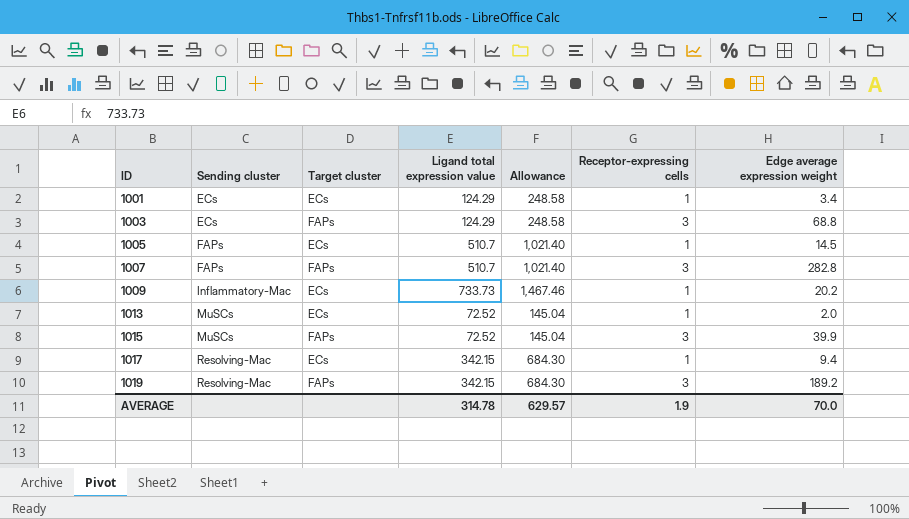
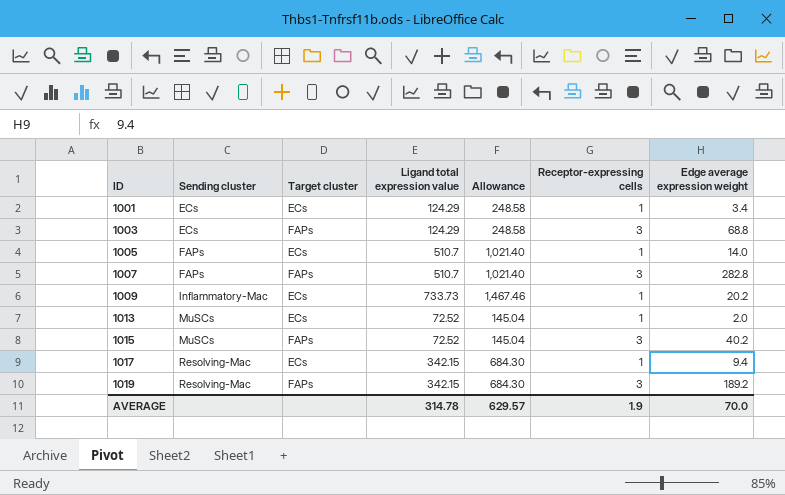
1005 | Edge average expression weight: 14.5 -> 14.0
1015 | Edge average expression weight: 39.9 -> 40.2

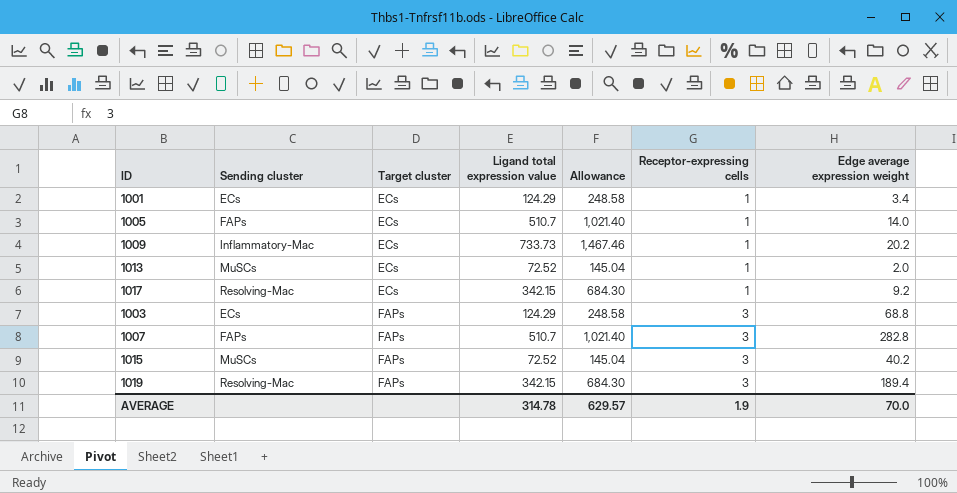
row order: ID ascending -> Target cluster ascending
1017 | Edge average expression weight: 9.4 -> 9.2
1019 | Edge average expression weight: 189.2 -> 189.4

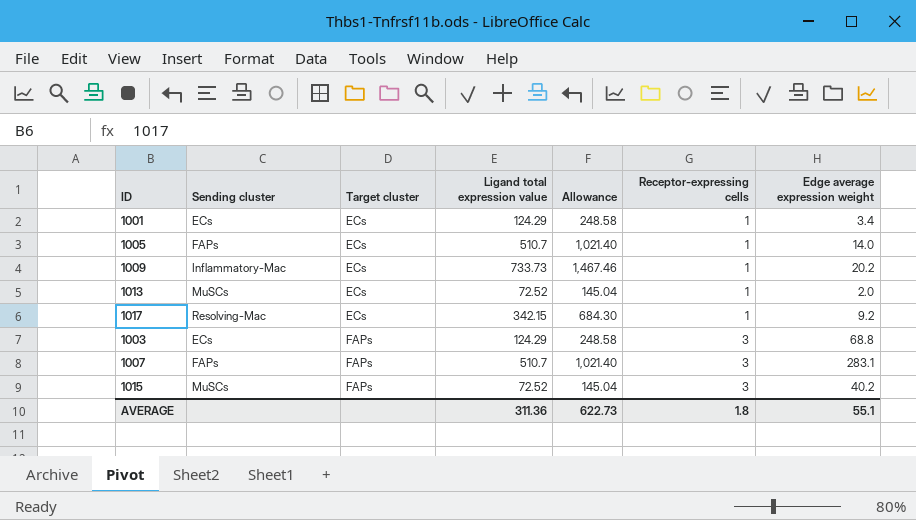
row 1019: Resolving-Mac | FAPs | 342.15 | 684.30 | 3 | 189.4 -> none
1007 | Edge average expression weight: 282.8 -> 283.1
AVERAGE | Ligand total expression value: 314.78 -> 311.36
AVERAGE | Allowance: 629.57 -> 622.73
AVERAGE | Receptor-expressing cells: 1.9 -> 1.8
AVERAGE | Edge average expression weight: 70.0 -> 55.1

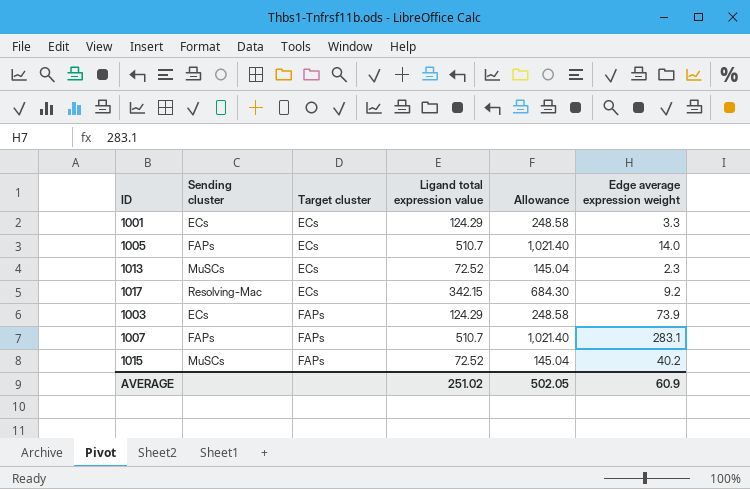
column Receptor-expressing cells | position: 6 -> none
row 1009: Inflammatory-Mac | ECs | 733.73 | 1,467.46 | 1 | 20.2 -> none
1001 | Edge average expression weight: 3.4 -> 3.3
1013 | Edge average expression weight: 2.0 -> 2.3
1003 | Edge average expression weight: 68.8 -> 73.9
AVERAGE | Ligand total expression value: 311.36 -> 251.02
AVERAGE | Allowance: 622.73 -> 502.05
AVERAGE | Edge average expression weight: 55.1 -> 60.9

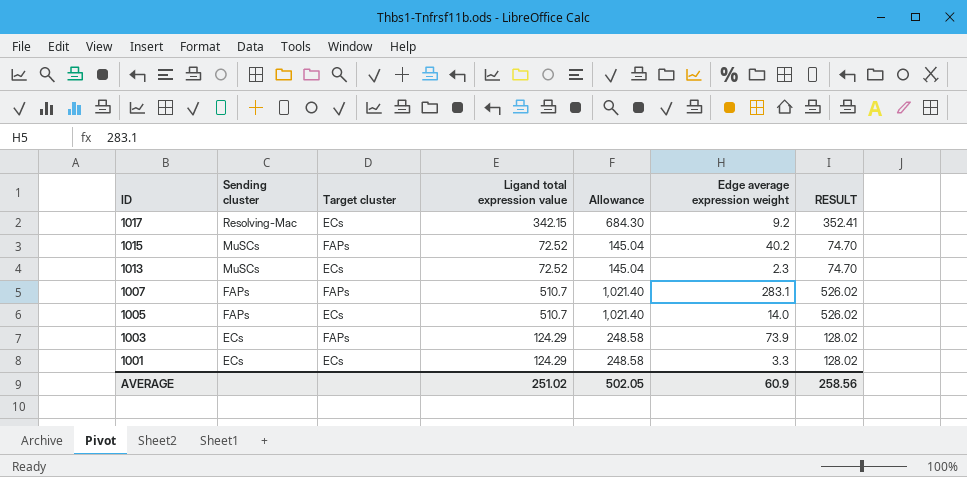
row order: Target cluster ascending -> ID descending
column RESULT | formula: none -> [Ligand total expression value] * 1.03

